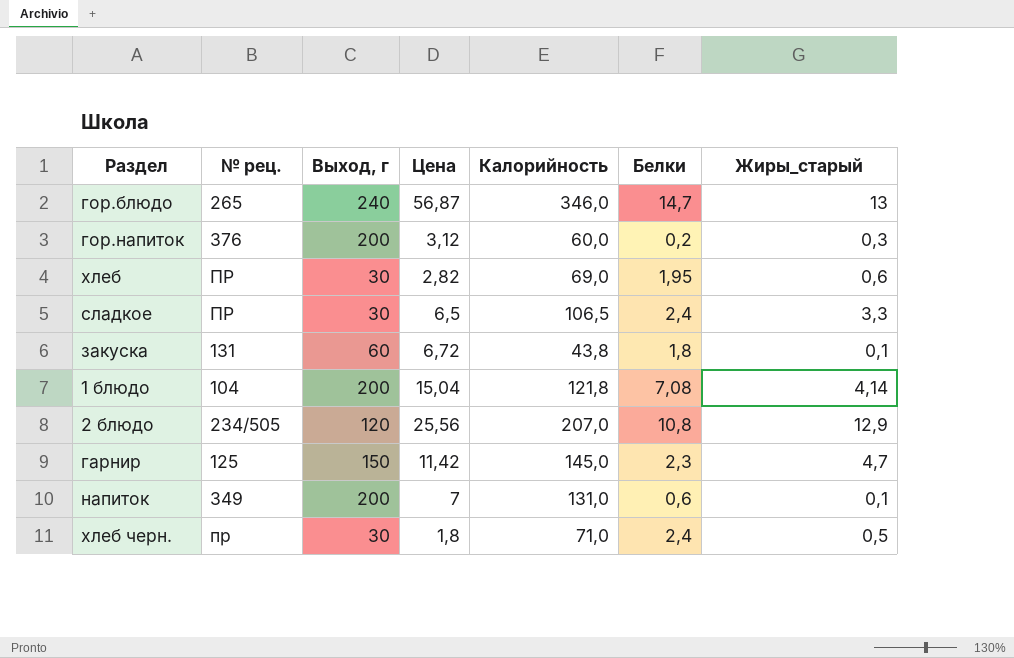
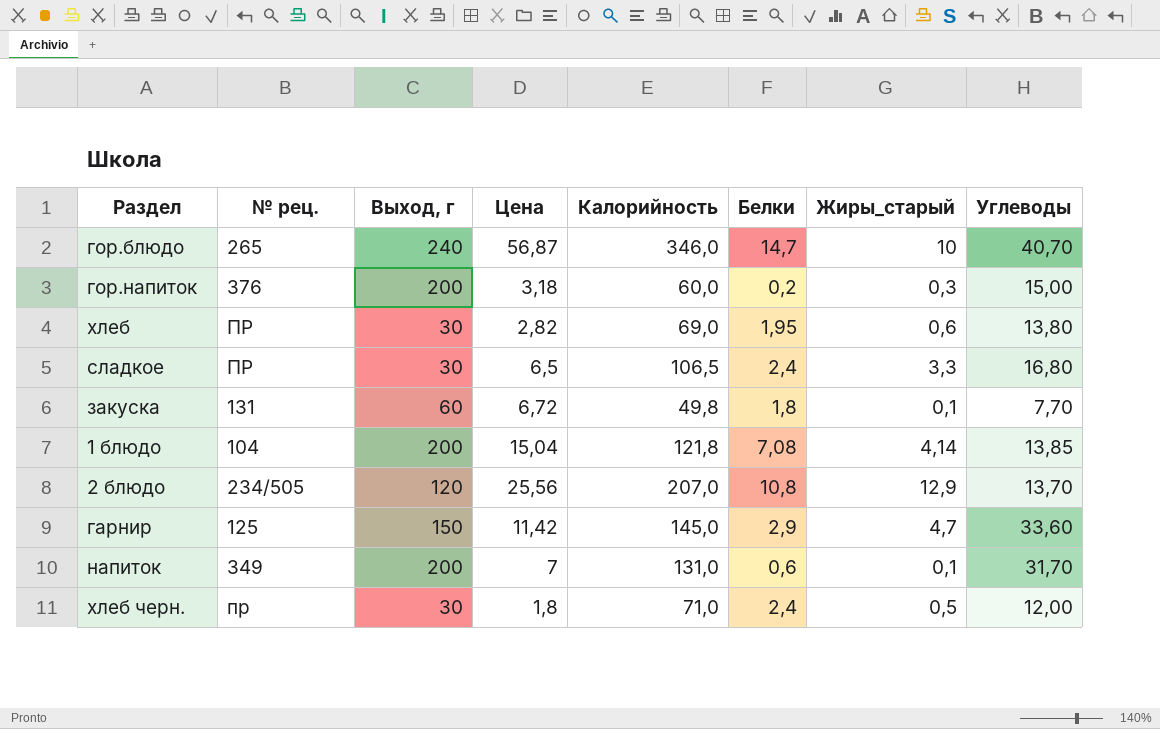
column Углеводы | position: none -> 8
гор.блюдо | Жиры_старый: 13 -> 10
гор.напиток | Цена: 3,12 -> 3,18
закуска | Калорийность: 43,8 -> 49,8
гарнир | Белки: 2,3 -> 2,9

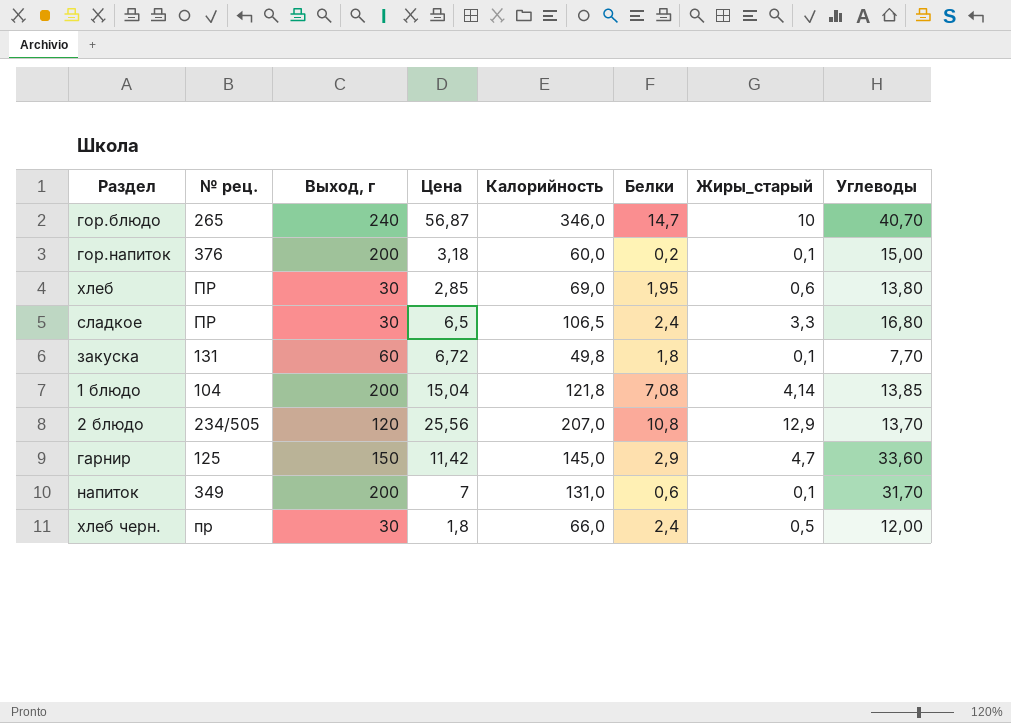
гор.напиток | Жиры_старый: 0,3 -> 0,1
хлеб | Цена: 2,82 -> 2,85
хлеб черн. | Калорийность: 71,0 -> 66,0

